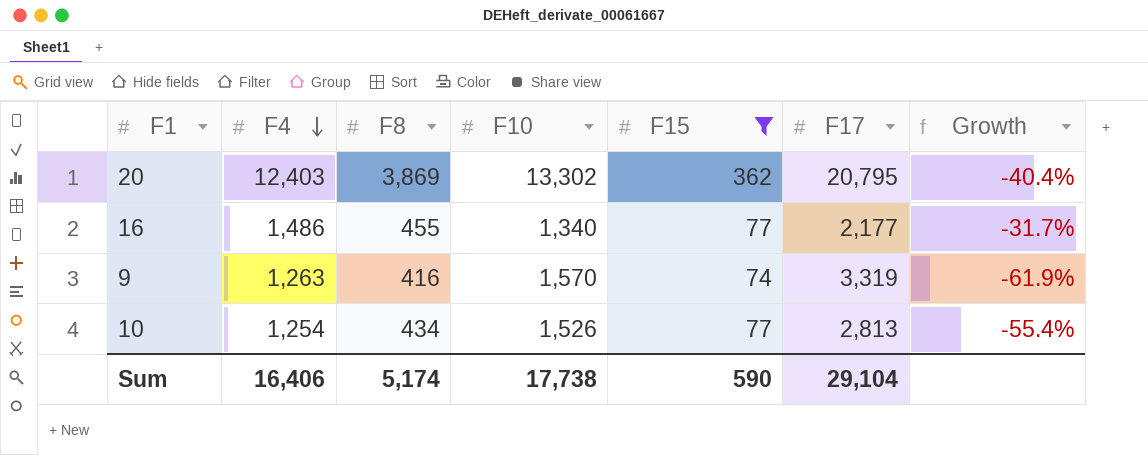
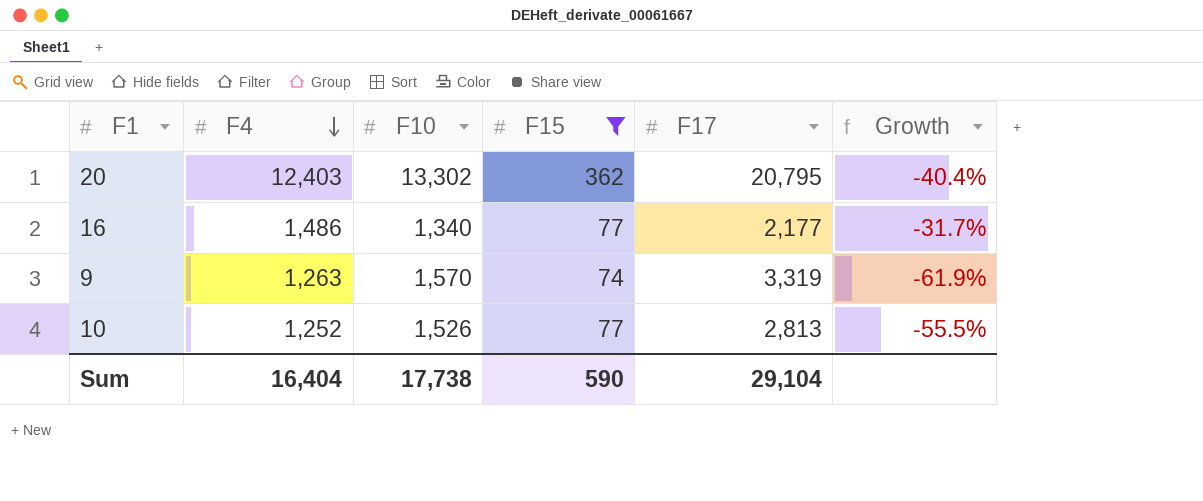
column F8 | position: 3 -> none
10 | F4: 1,254 -> 1,252
10 | Growth: -55.4% -> -55.5%
Sum | F4: 16,406 -> 16,404

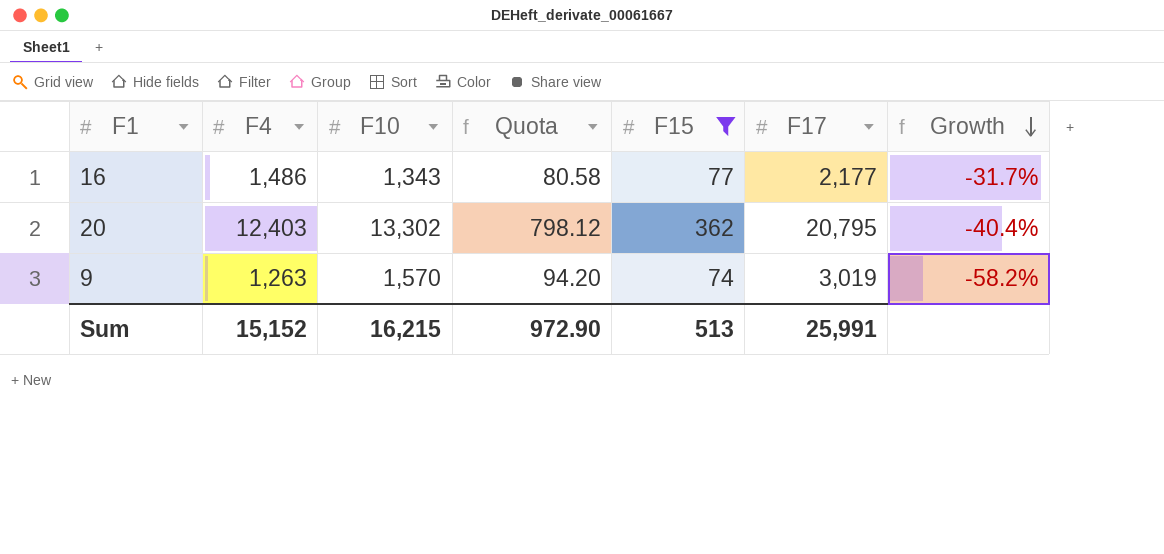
row order: F4 descending -> Growth descending
column Quota | formula: none -> [F10] * 0.06
row 10: 1,252 | 1,526 | 77 | 2,813 | -55.5% -> none
16 | F10: 1,340 -> 1,343
9 | F17: 3,319 -> 3,019
9 | Growth: -61.9% -> -58.2%
Sum | F4: 16,404 -> 15,152
Sum | F10: 17,738 -> 16,215
Sum | F15: 590 -> 513
Sum | F17: 29,104 -> 25,991

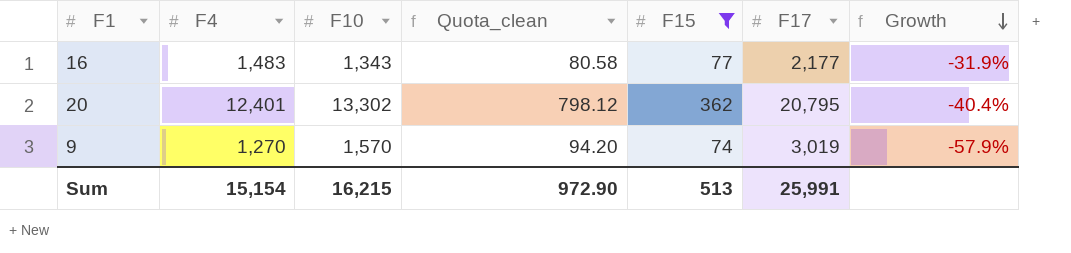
column name: Quota -> Quota_clean
16 | F4: 1,486 -> 1,483
16 | Growth: -31.7% -> -31.9%
20 | F4: 12,403 -> 12,401
9 | F4: 1,263 -> 1,270
9 | Growth: -58.2% -> -57.9%
Sum | F4: 15,152 -> 15,154

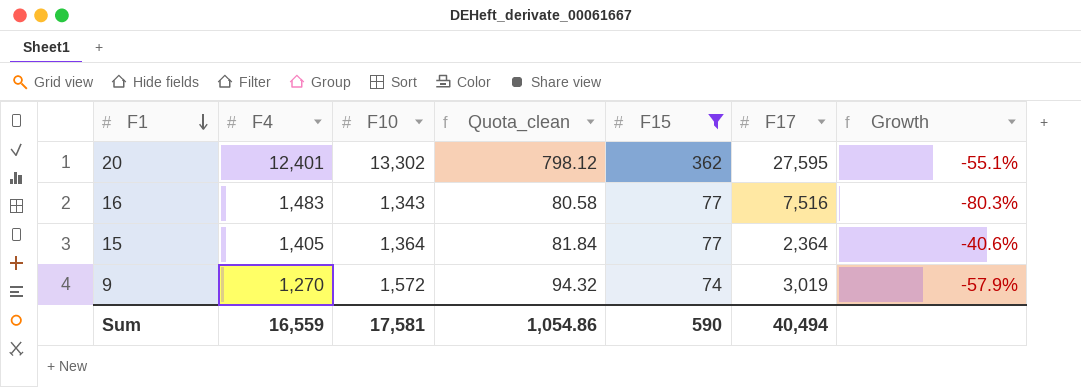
row order: Growth descending -> F1 descending
20 | F17: 20,795 -> 27,595
20 | Growth: -40.4% -> -55.1%
16 | F17: 2,177 -> 7,516
16 | Growth: -31.9% -> -80.3%
row 15: none -> 1,405 | 1,364 | 81.84 | 77 | 2,364 | -40.6%
9 | F10: 1,570 -> 1,572
9 | Quota_clean: 94.20 -> 94.32
Sum | F4: 15,154 -> 16,559
Sum | F10: 16,215 -> 17,581
Sum | Quota_clean: 972.90 -> 1,054.86
Sum | F15: 513 -> 590
Sum | F17: 25,991 -> 40,494

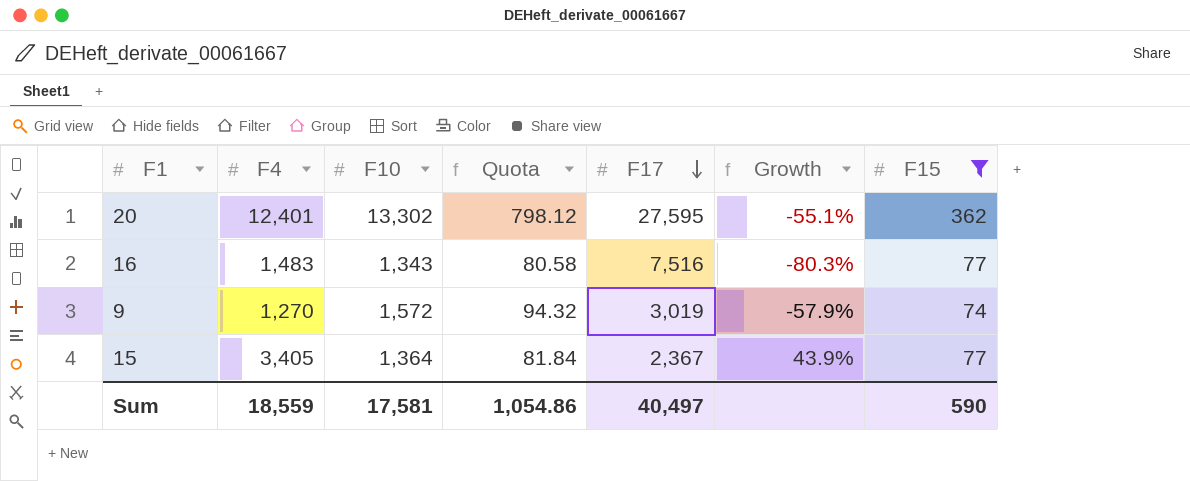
row order: F1 descending -> F17 descending
column name: Quota_clean -> Quota
column F15 | position: 5 -> 7
15 | F4: 1,405 -> 3,405
15 | F17: 2,364 -> 2,367
15 | Growth: -40.6% -> 43.9%
Sum | F4: 16,559 -> 18,559
Sum | F17: 40,494 -> 40,497

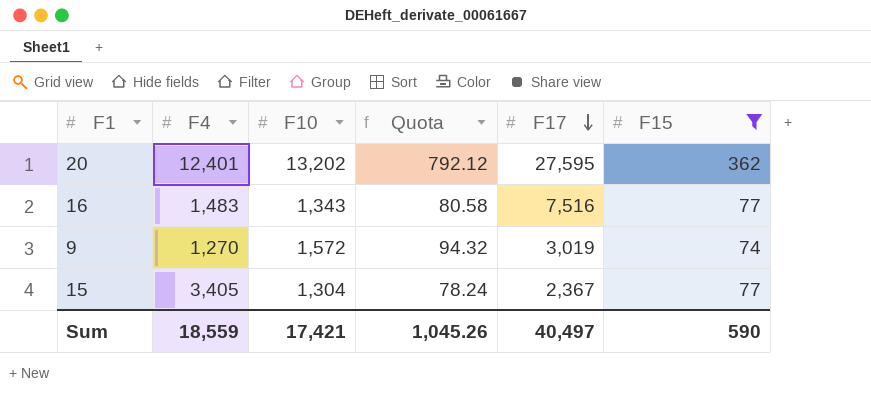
column Growth | formula: ([F4] - [F17]) / [F17] -> none
20 | F10: 13,302 -> 13,202
20 | Quota: 798.12 -> 792.12
15 | F10: 1,364 -> 1,304
15 | Quota: 81.84 -> 78.24
Sum | F10: 17,581 -> 17,421
Sum | Quota: 1,054.86 -> 1,045.26

